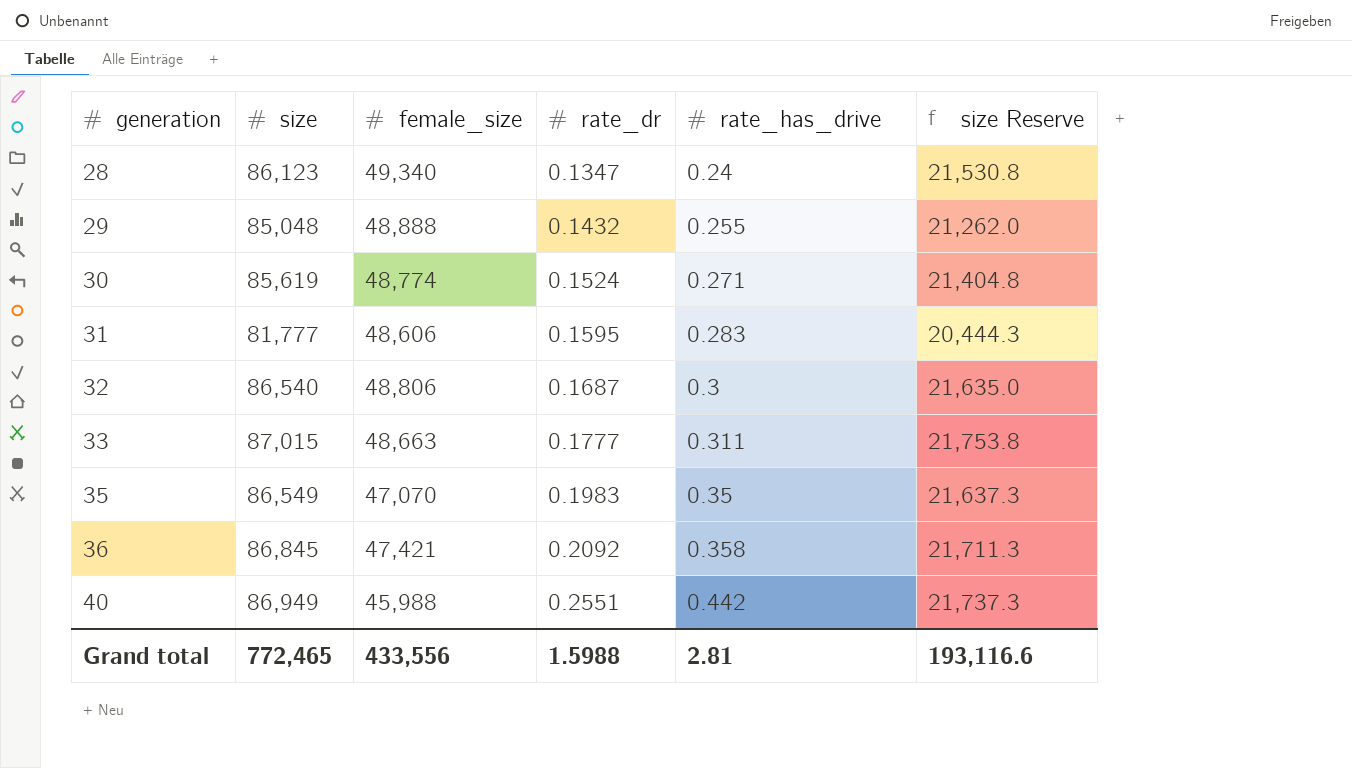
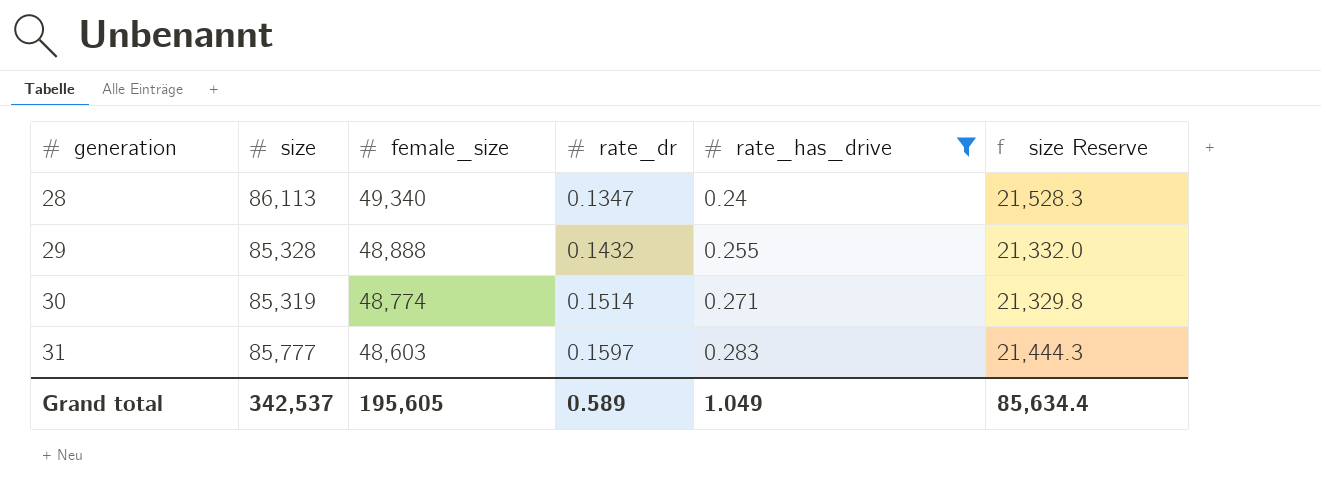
filter: none -> rate_has_drive <= 0.283
28 | size: 86,123 -> 86,113
28 | size Reserve: 21,530.8 -> 21,528.3
29 | size: 85,048 -> 85,328
29 | size Reserve: 21,262.0 -> 21,332.0
30 | size: 85,619 -> 85,319
30 | rate_dr: 0.1524 -> 0.1514
30 | size Reserve: 21,404.8 -> 21,329.8
31 | size: 81,777 -> 85,777
31 | female_size: 48,606 -> 48,603
31 | rate_dr: 0.1595 -> 0.1597
31 | size Reserve: 20,444.3 -> 21,444.3
Grand total | size: 772,465 -> 342,537
Grand total | female_size: 433,556 -> 195,605
Grand total | rate_dr: 1.5988 -> 0.589
Grand total | rate_has_drive: 2.81 -> 1.049
Grand total | size Reserve: 193,116.6 -> 85,634.4

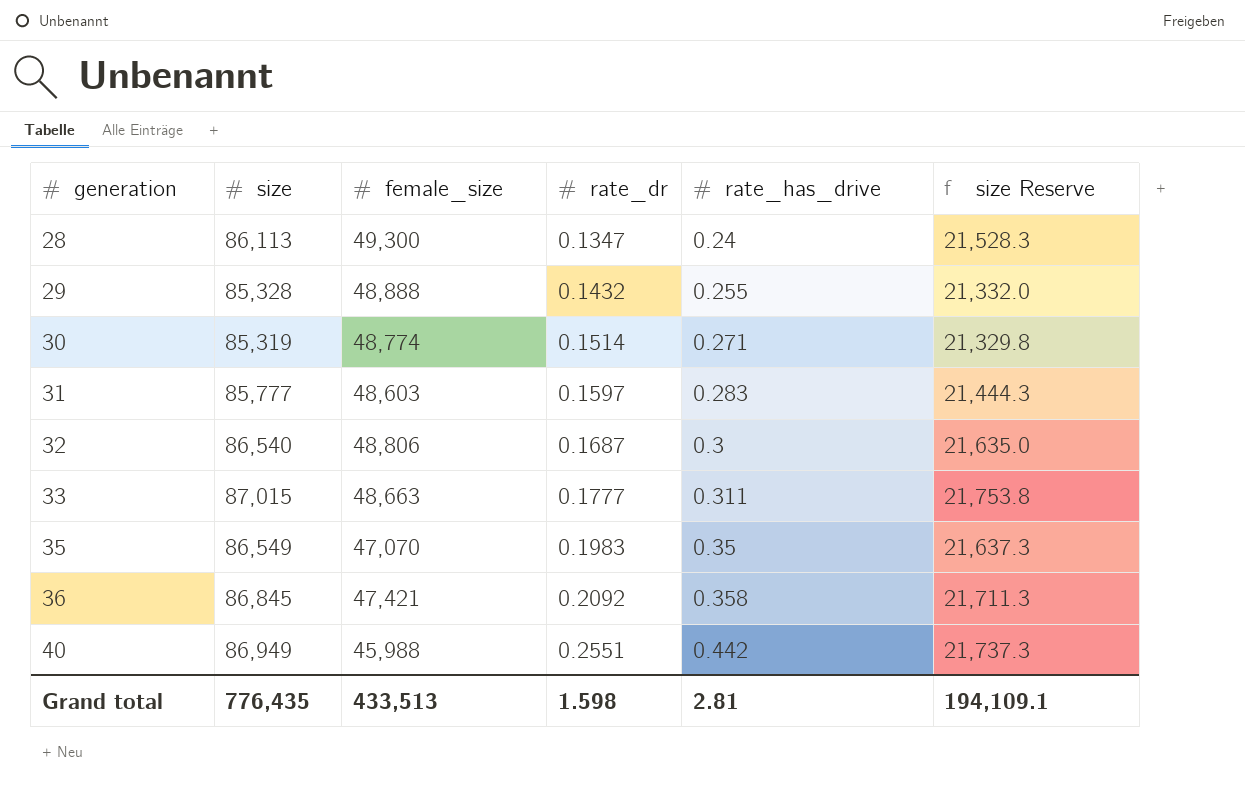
filter: rate_has_drive <= 0.283 -> none
28 | female_size: 49,340 -> 49,300
Grand total | size: 342,537 -> 776,435
Grand total | female_size: 195,605 -> 433,513
Grand total | rate_dr: 0.589 -> 1.598
Grand total | rate_has_drive: 1.049 -> 2.81
Grand total | size Reserve: 85,634.4 -> 194,109.1

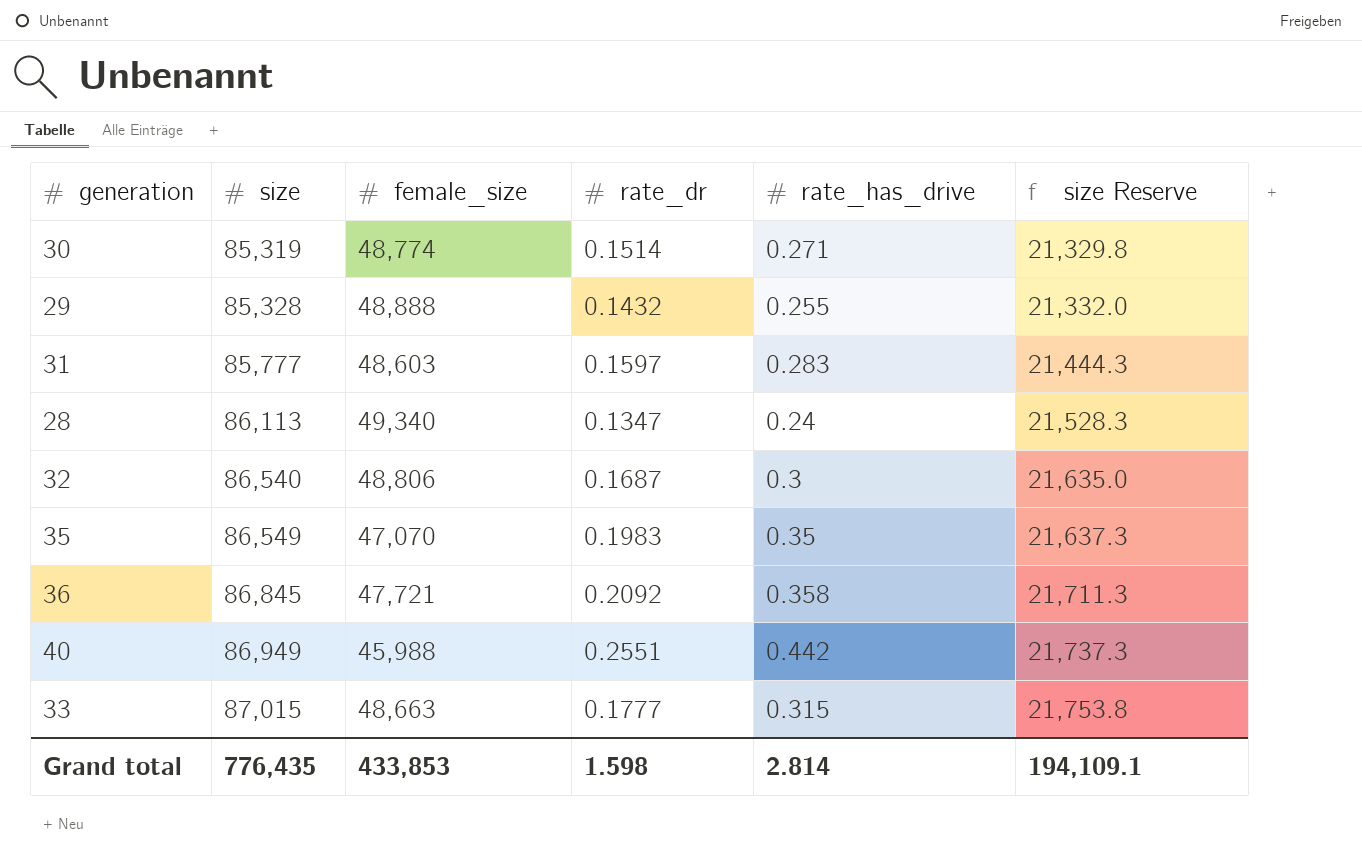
row order: generation ascending -> size ascending
28 | female_size: 49,300 -> 49,340
36 | female_size: 47,421 -> 47,721
33 | rate_has_drive: 0.311 -> 0.315
Grand total | female_size: 433,513 -> 433,853
Grand total | rate_has_drive: 2.81 -> 2.814

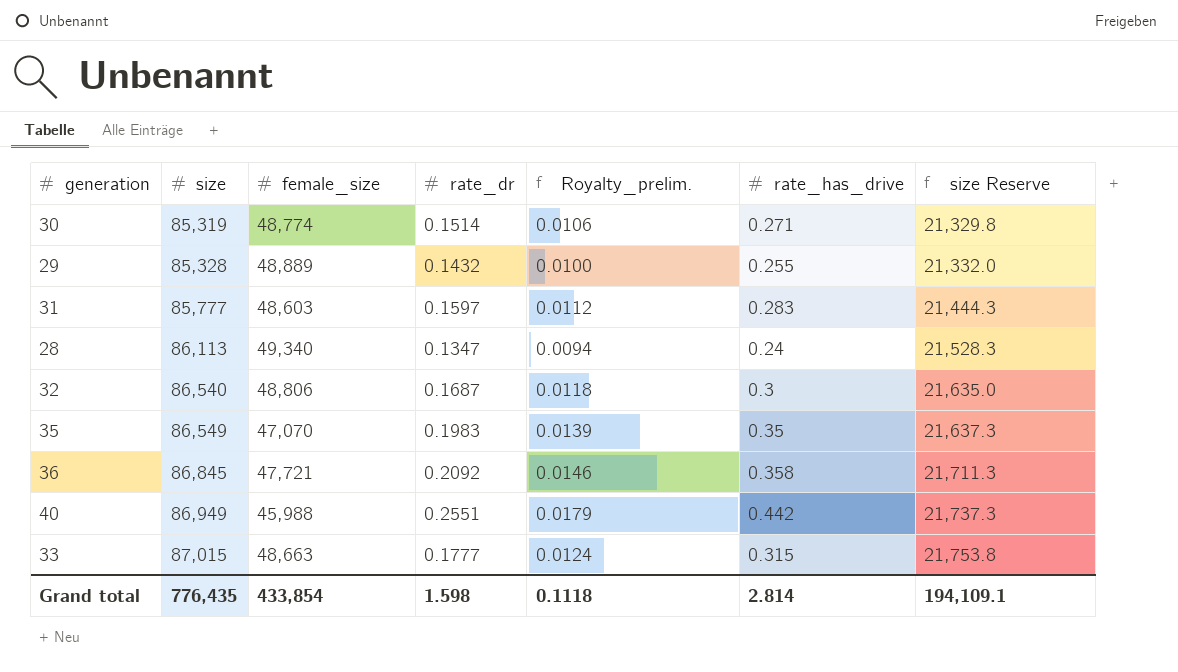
column Royalty_prelim. | formula: none -> [rate_dr] * 0.07
29 | female_size: 48,888 -> 48,889
Grand total | female_size: 433,853 -> 433,854

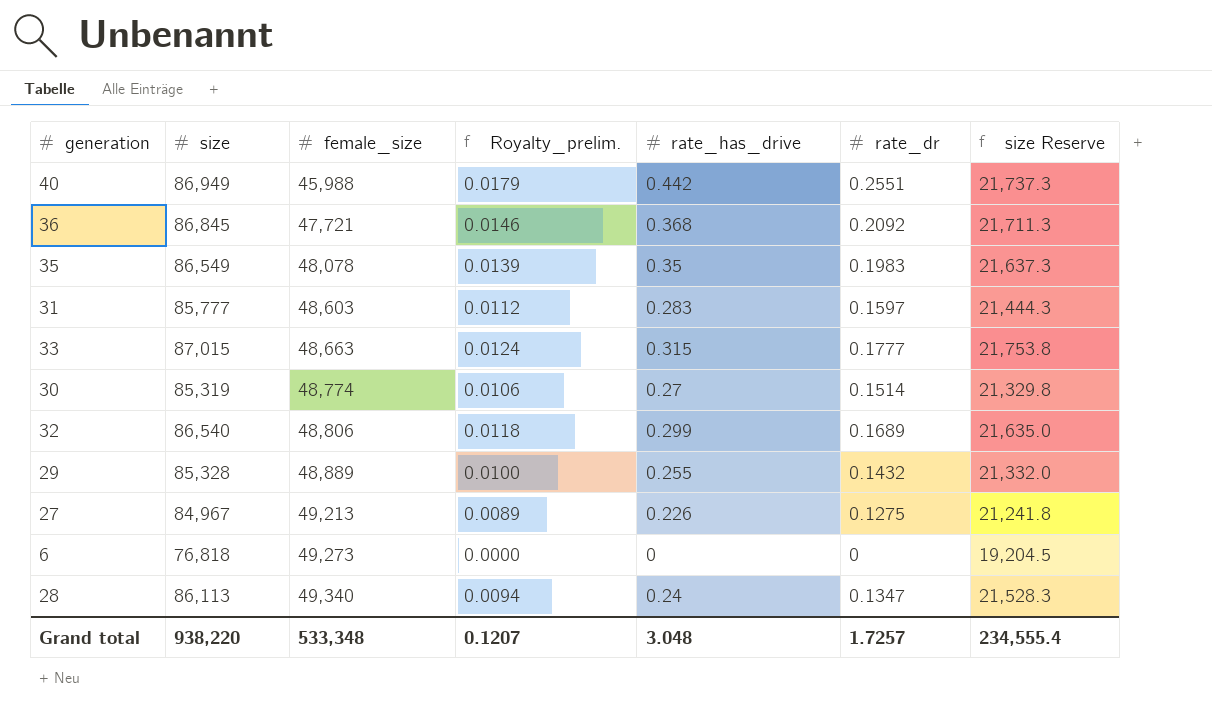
row order: size ascending -> female_size ascending
column rate_dr | position: 4 -> 6
36 | rate_has_drive: 0.358 -> 0.368
35 | female_size: 47,070 -> 48,078
30 | rate_has_drive: 0.271 -> 0.27
32 | rate_has_drive: 0.3 -> 0.299
32 | rate_dr: 0.1687 -> 0.1689
row 27: none -> 84,967 | 49,213 | 0.0089 | 0.226 | 0.1275 | 21,241.8
row 6: none -> 76,818 | 49,273 | 0.0000 | 0 | 0 | 19,204.5
Grand total | size: 776,435 -> 938,220
Grand total | female_size: 433,854 -> 533,348
Grand total | Royalty_prelim.: 0.1118 -> 0.1207
Grand total | rate_has_drive: 2.814 -> 3.048
Grand total | rate_dr: 1.598 -> 1.7257
Grand total | size Reserve: 194,109.1 -> 234,555.4

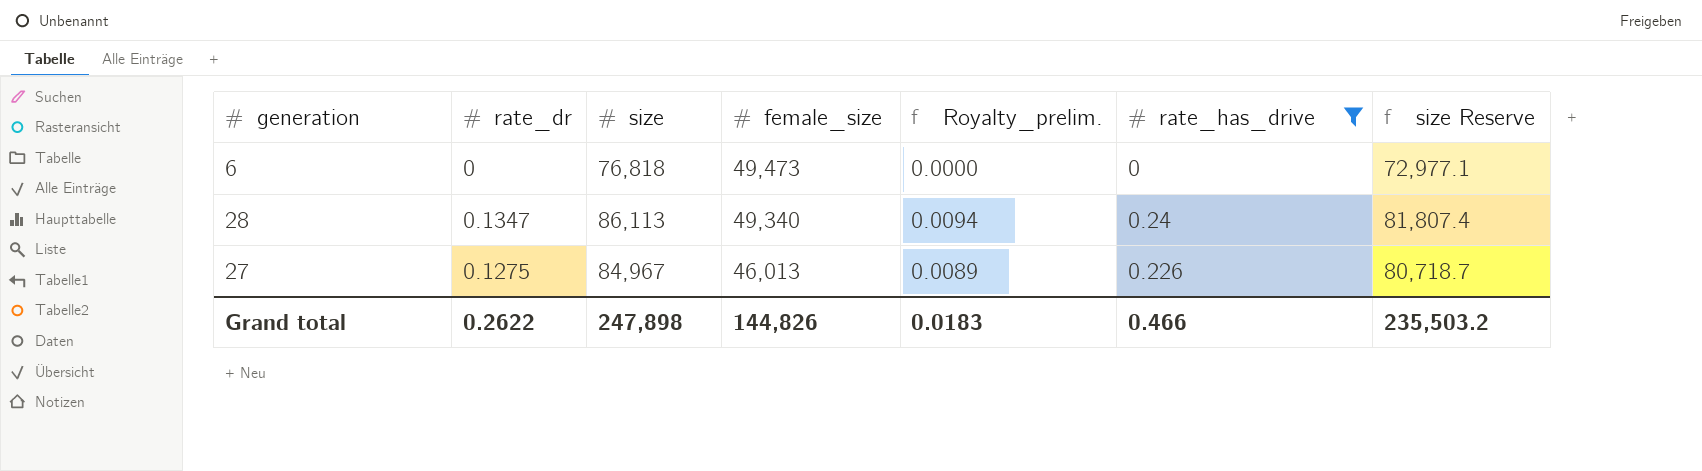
filter: none -> rate_has_drive <= 0.24
row order: female_size ascending -> female_size descending
column rate_dr | position: 6 -> 2
column size Reserve | formula: [size] * 0.25 -> [size] * 0.95
6 | female_size: 49,273 -> 49,473
27 | female_size: 49,213 -> 46,013
Grand total | rate_dr: 1.7257 -> 0.2622
Grand total | size: 938,220 -> 247,898
Grand total | female_size: 533,348 -> 144,826
Grand total | Royalty_prelim.: 0.1207 -> 0.0183
Grand total | rate_has_drive: 3.048 -> 0.466
Grand total | size Reserve: 234,555.4 -> 235,503.2

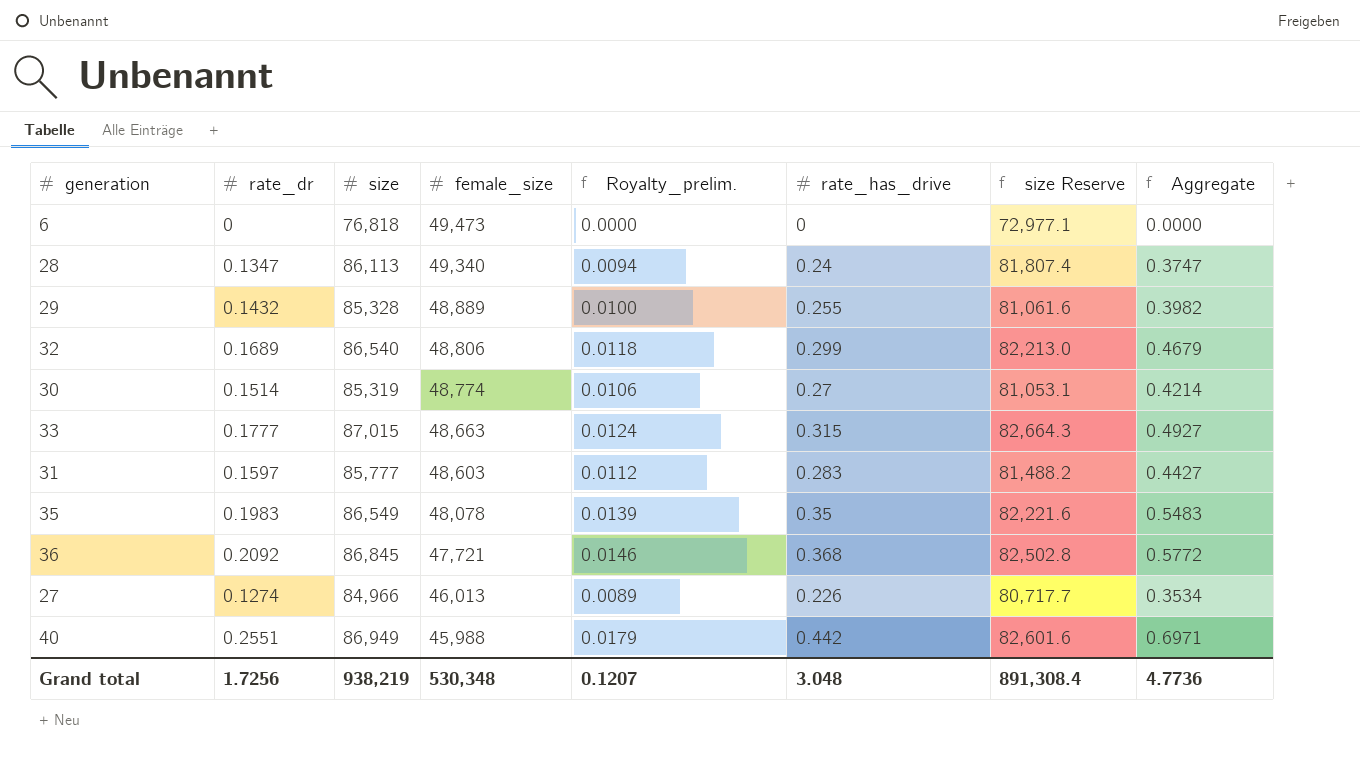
filter: rate_has_drive <= 0.24 -> none
column Aggregate | formula: none -> [rate_dr] + [rate_has_drive]
27 | rate_dr: 0.1275 -> 0.1274
27 | size: 84,967 -> 84,966
27 | size Reserve: 80,718.7 -> 80,717.7
Grand total | rate_dr: 0.2622 -> 1.7256
Grand total | size: 247,898 -> 938,219
Grand total | female_size: 144,826 -> 530,348
Grand total | Royalty_prelim.: 0.0183 -> 0.1207
Grand total | rate_has_drive: 0.466 -> 3.048
Grand total | size Reserve: 235,503.2 -> 891,308.4

